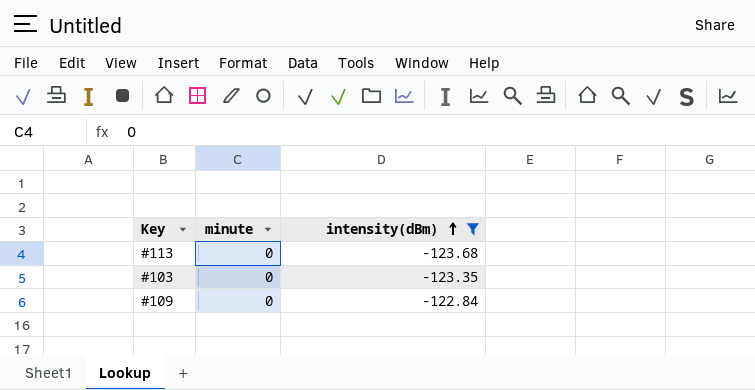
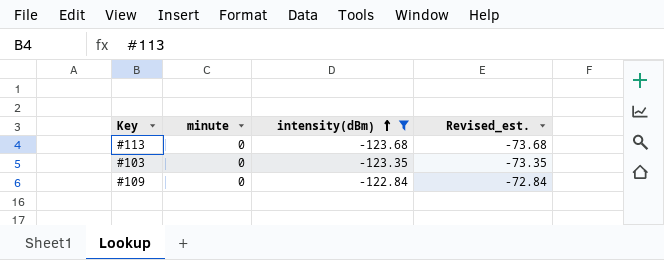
column Revised_est. | formula: none -> [intensity(dBm)] + 50

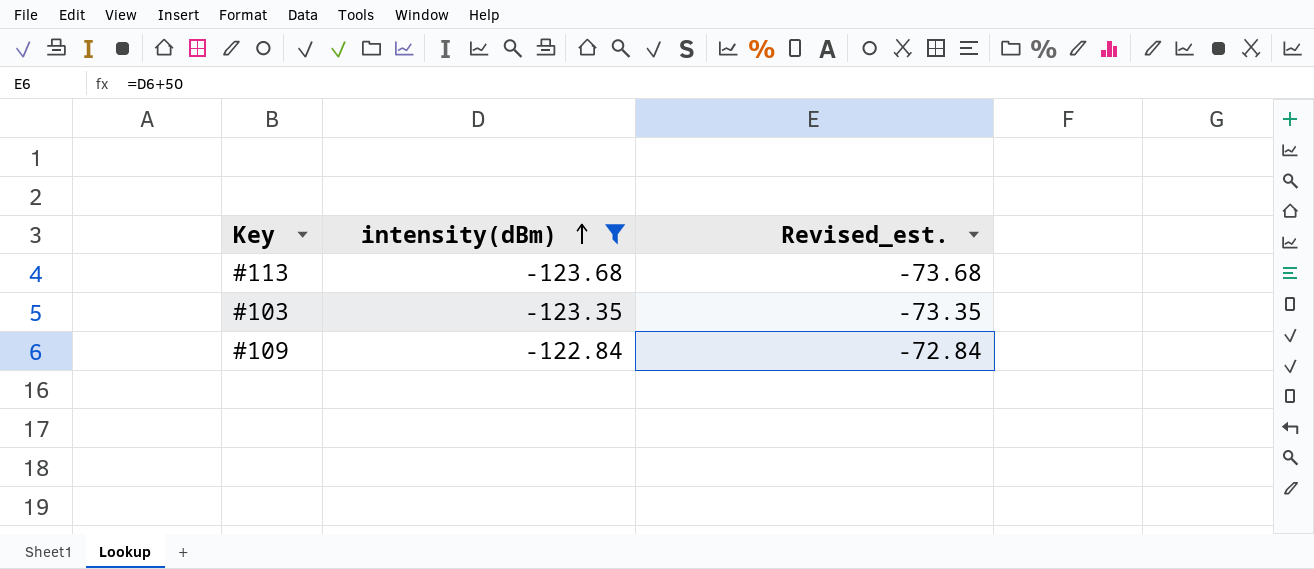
column minute | position: 2 -> none

